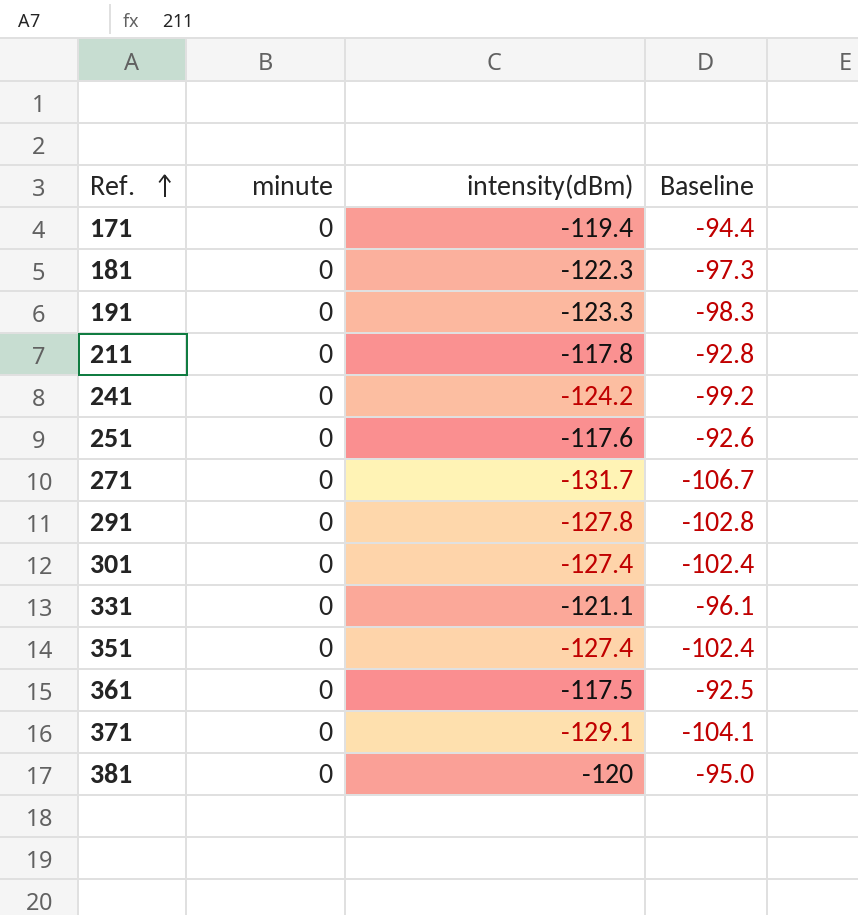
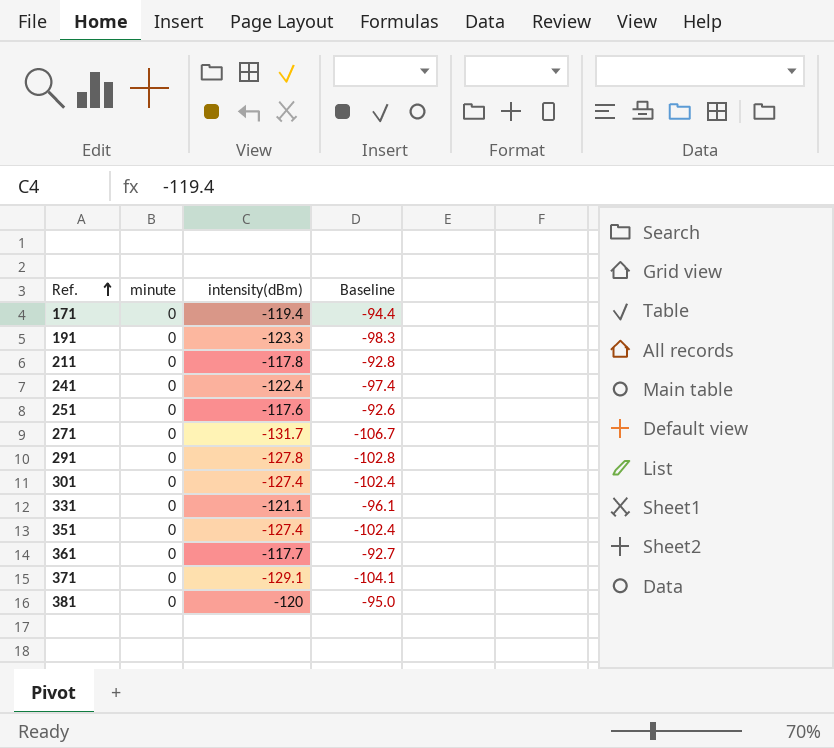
row 181: 0 | -122.3 | -97.3 -> none
241 | intensity(dBm): -124.2 -> -122.4
241 | Baseline: -99.2 -> -97.4
361 | intensity(dBm): -117.5 -> -117.7
361 | Baseline: -92.5 -> -92.7

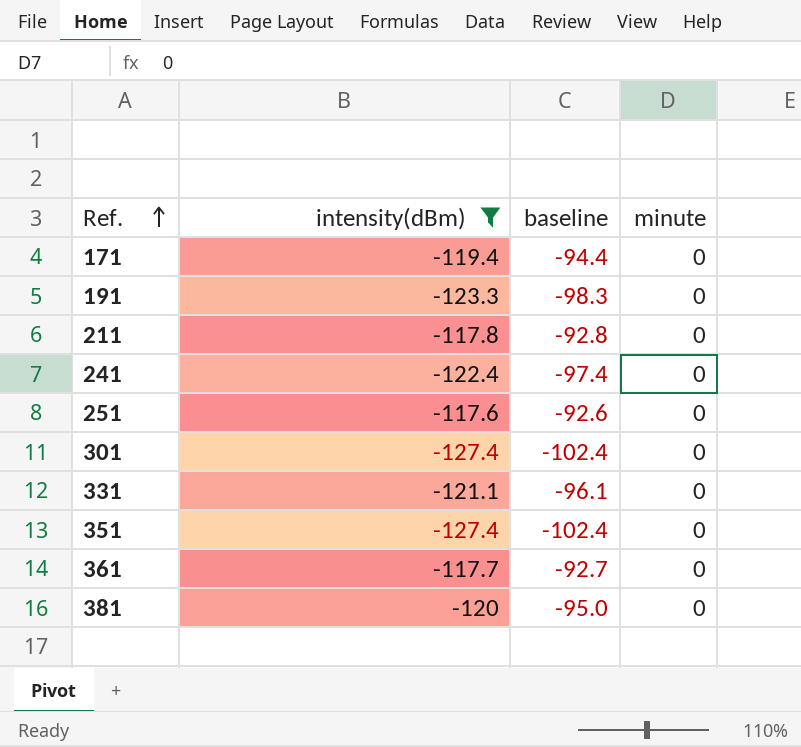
filter: none -> intensity(dBm) >= -127.4
column name: Baseline -> baseline
column minute | position: 2 -> 4

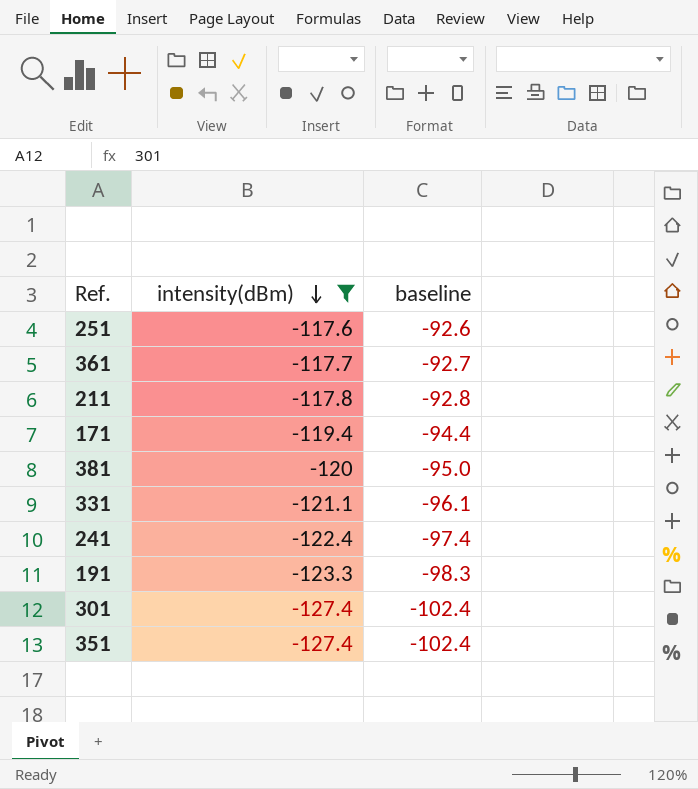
row order: Ref. ascending -> intensity(dBm) descending
column minute | position: 4 -> none

